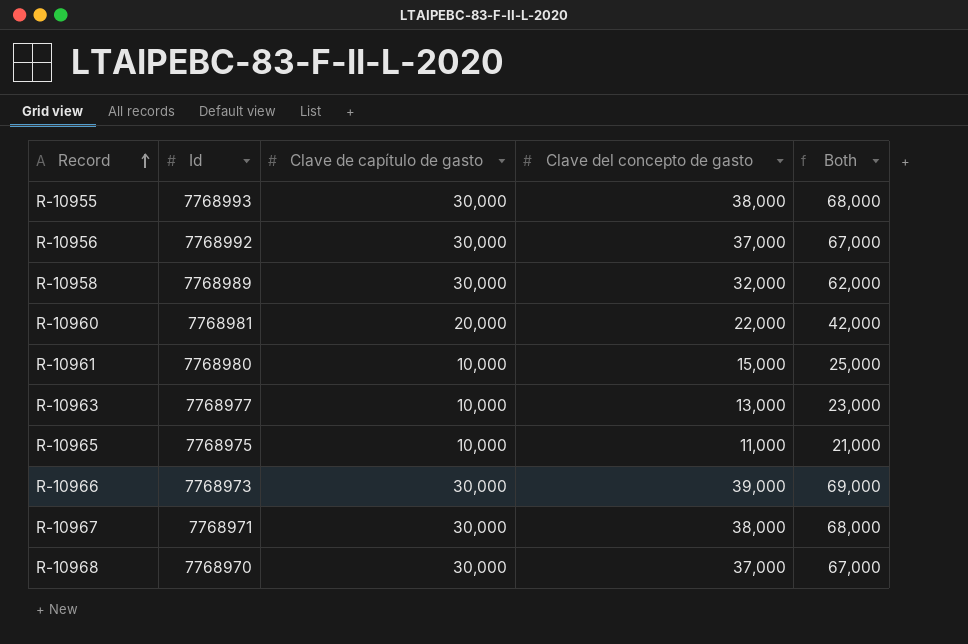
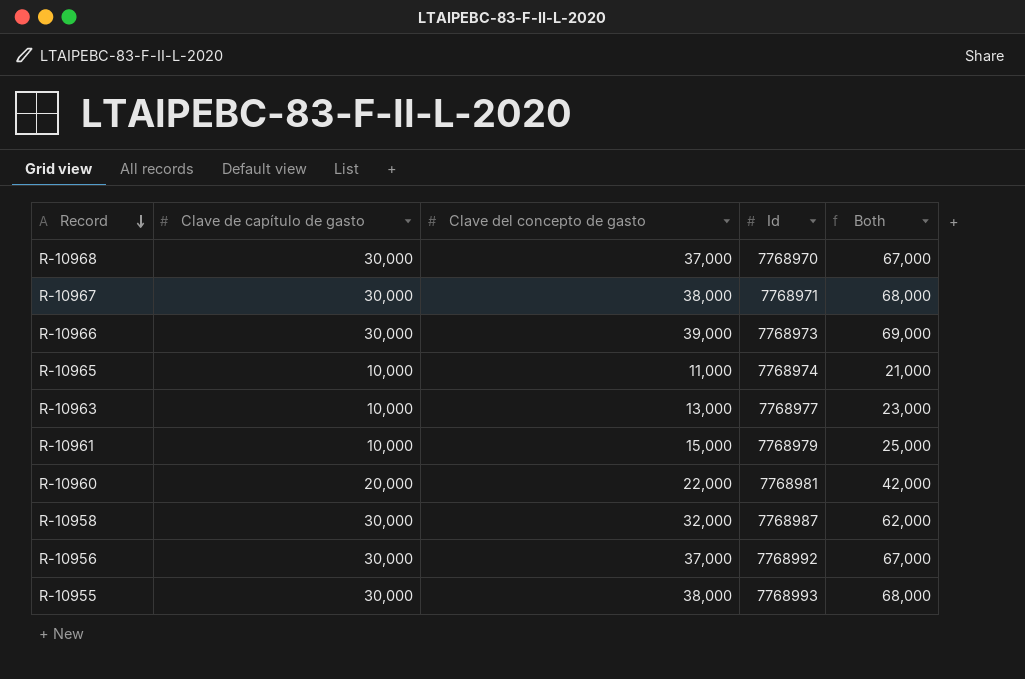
row order: Record ascending -> Record descending
column Id | position: 2 -> 4
R-10965 | Id: 7768975 -> 7768974
R-10961 | Id: 7768980 -> 7768979
R-10958 | Id: 7768989 -> 7768987

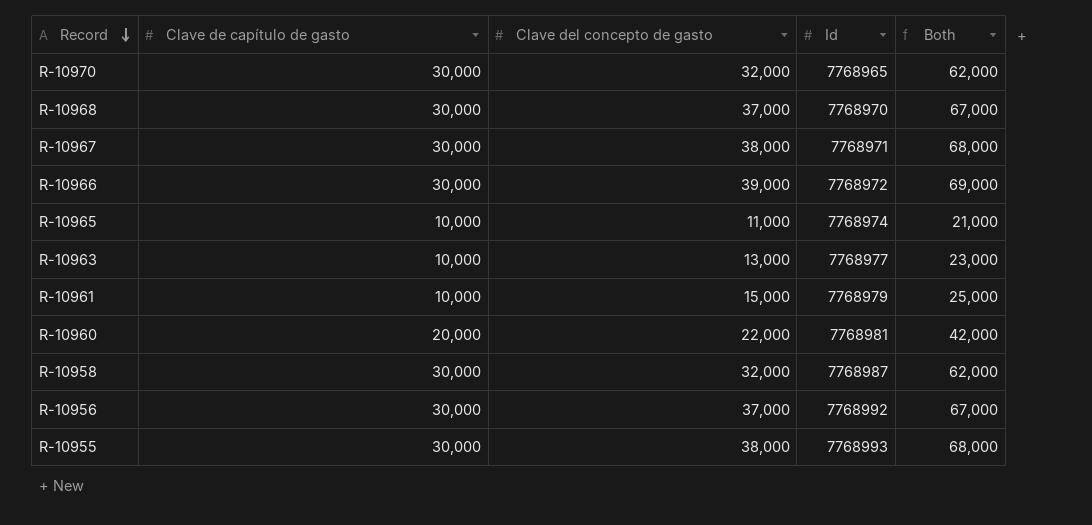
row R-10970: none -> 30,000 | 32,000 | 7768965 | 62,000
R-10966 | Id: 7768973 -> 7768972

